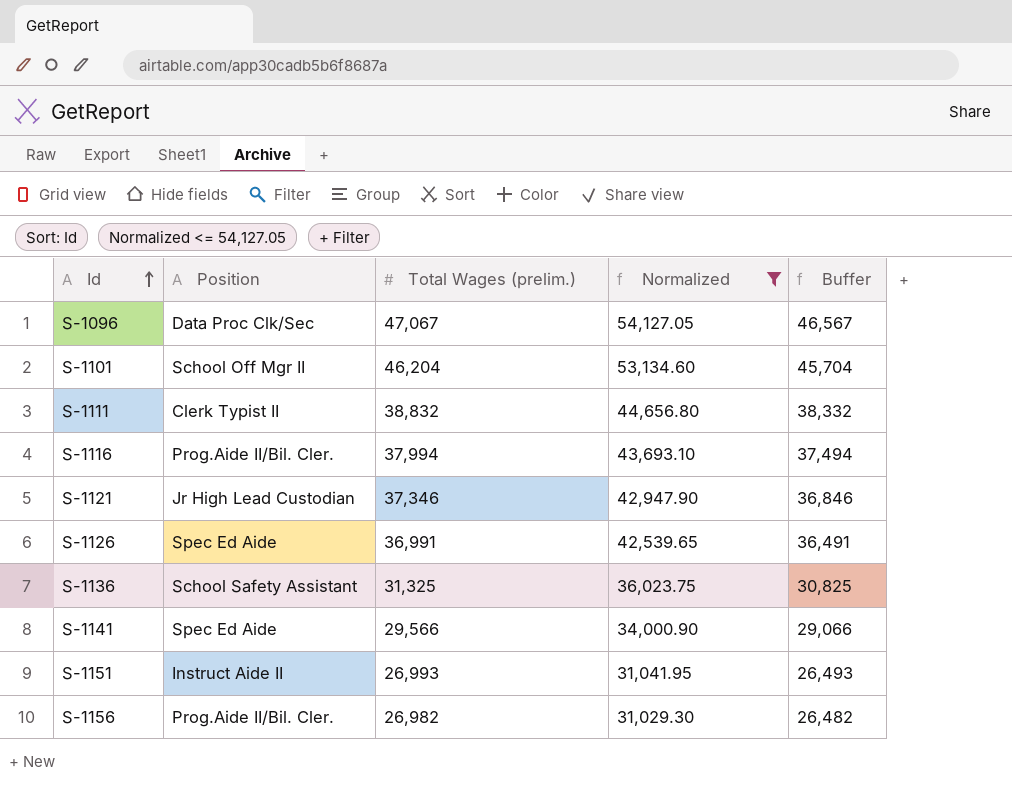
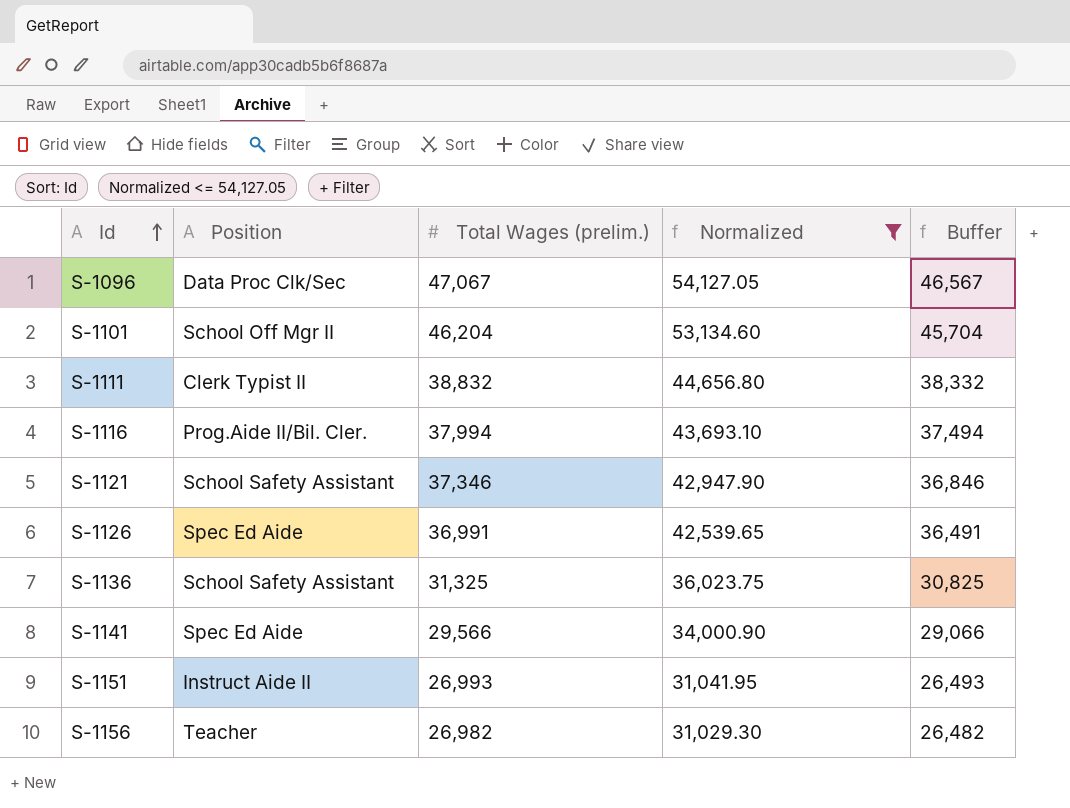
S-1121 | Position: Jr High Lead Custodian -> School Safety Assistant
S-1156 | Position: Prog.Aide II/Bil. Cler. -> Teacher

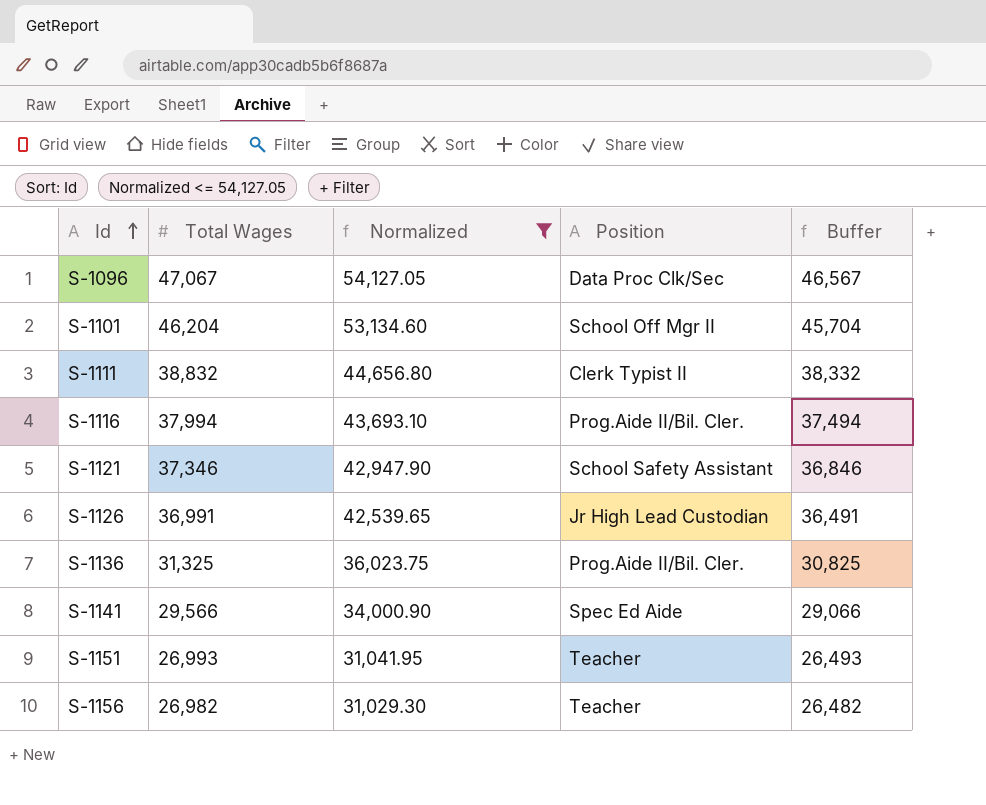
column name: Total Wages (prelim.) -> Total Wages
column Position | position: 2 -> 4
S-1126 | Position: Spec Ed Aide -> Jr High Lead Custodian
S-1136 | Position: School Safety Assistant -> Prog.Aide II/Bil. Cler.
S-1151 | Position: Instruct Aide II -> Teacher

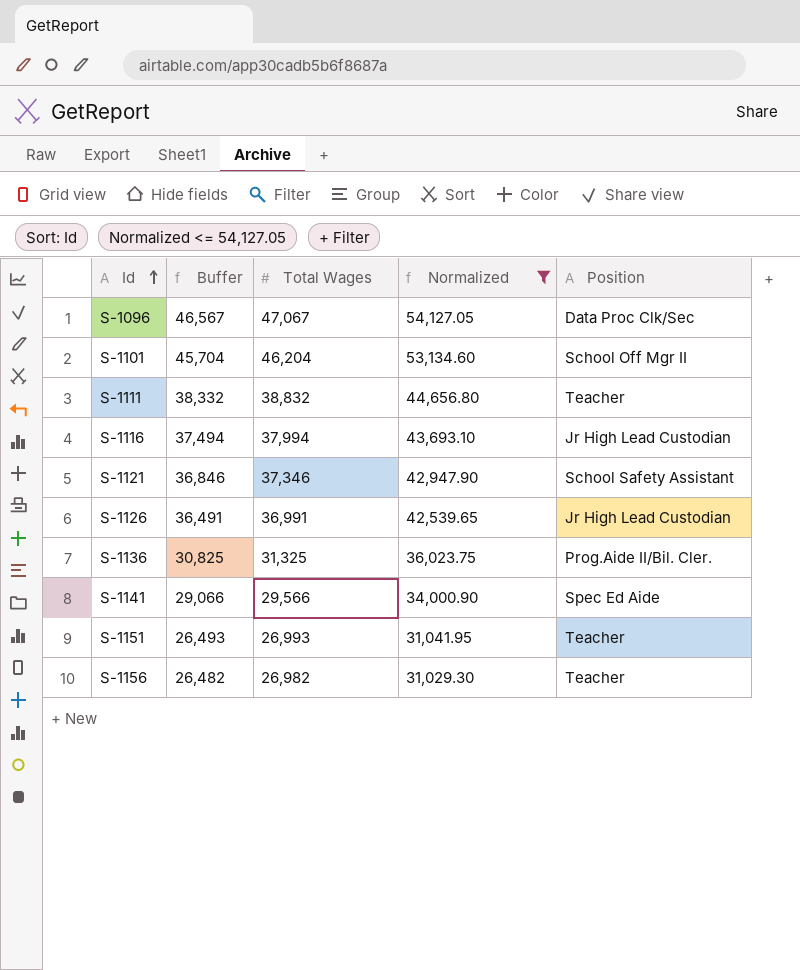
column Buffer | position: 5 -> 2
S-1111 | Position: Clerk Typist II -> Teacher
S-1116 | Position: Prog.Aide II/Bil. Cler. -> Jr High Lead Custodian

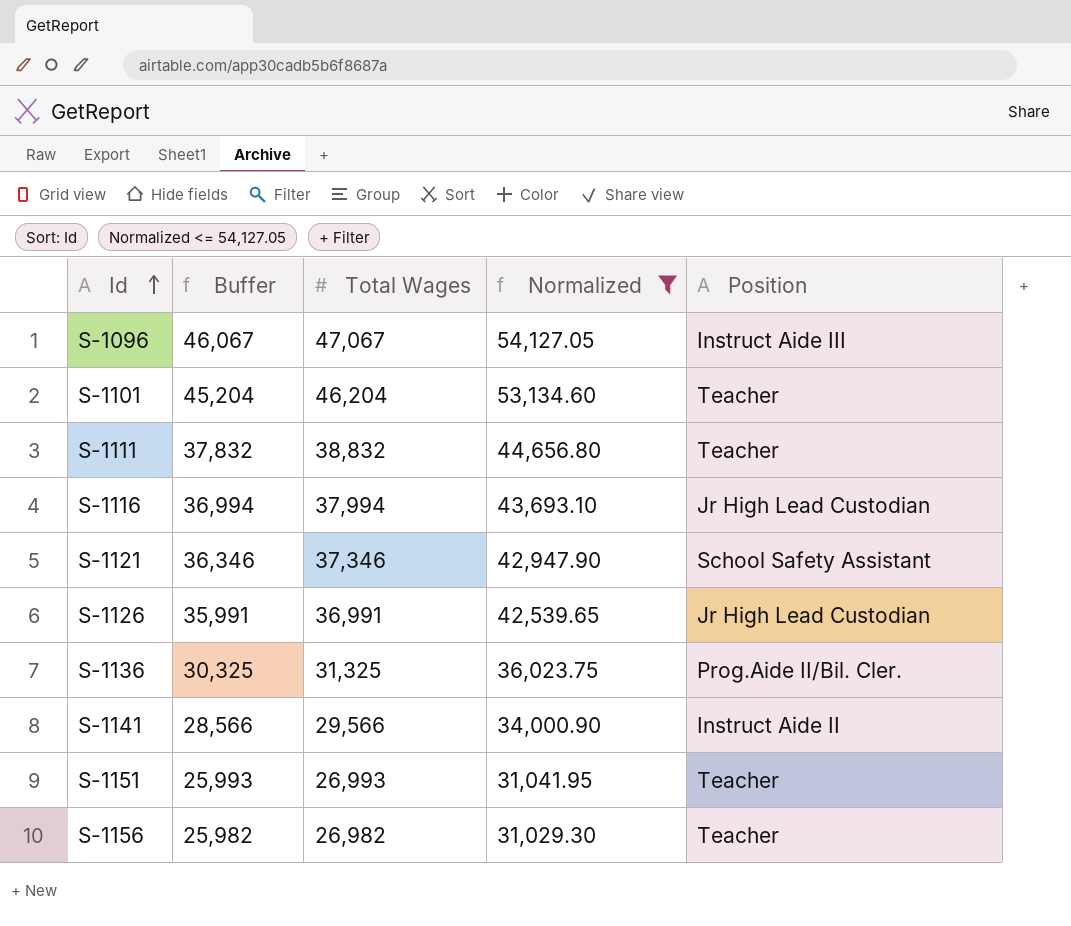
column Buffer | formula: [Total Wages] - 500 -> [Total Wages] - 1000
S-1096 | Position: Data Proc Clk/Sec -> Instruct Aide III
S-1101 | Position: School Off Mgr II -> Teacher
S-1141 | Position: Spec Ed Aide -> Instruct Aide II

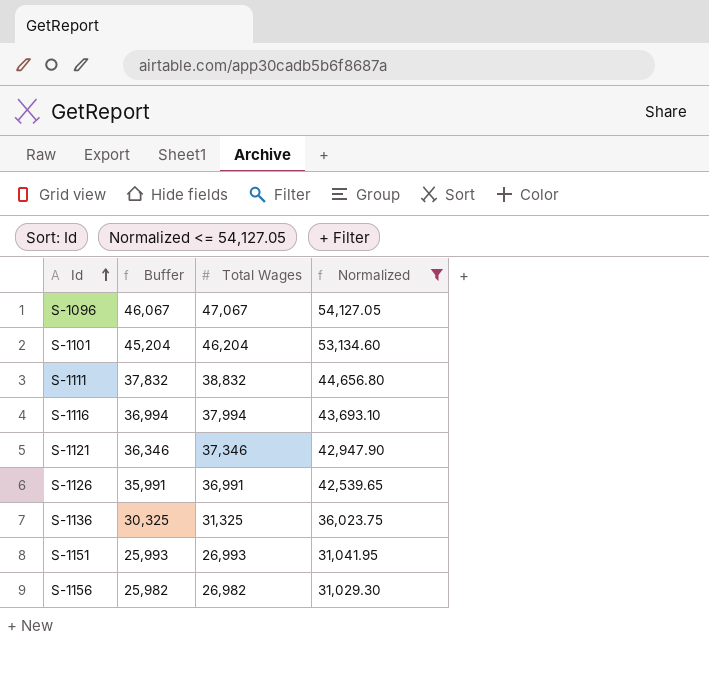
column Position | position: 5 -> none
row S-1141: 28,566 | 29,566 | 34,000.90 | Instruct Aide II -> none

